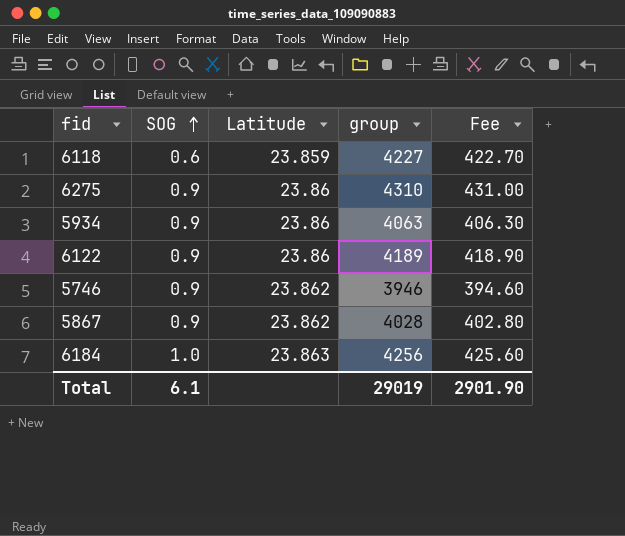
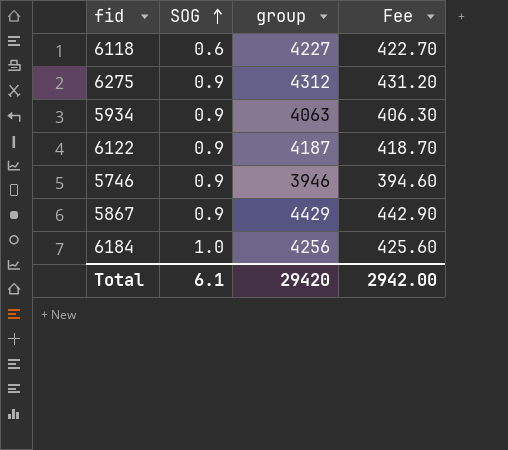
column Latitude | position: 3 -> none
6275 | group: 4310 -> 4312
6275 | Fee: 431.00 -> 431.20
6122 | group: 4189 -> 4187
6122 | Fee: 418.90 -> 418.70
5867 | group: 4028 -> 4429
5867 | Fee: 402.80 -> 442.90
Total | group: 29019 -> 29420
Total | Fee: 2901.90 -> 2942.00

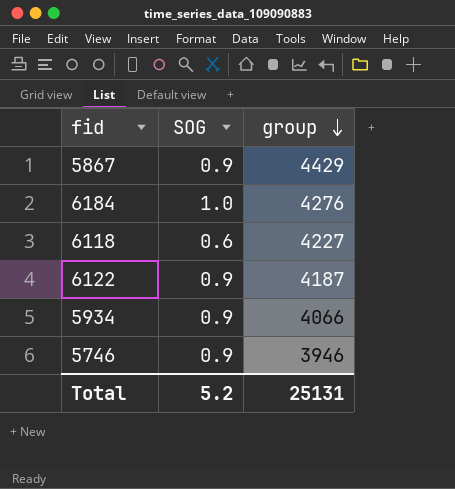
row order: SOG ascending -> group descending
column Fee | formula: [group] * 0.1 -> none
row 6275: 0.9 | 4312 | 431.20 -> none
6184 | group: 4256 -> 4276
5934 | group: 4063 -> 4066
Total | SOG: 6.1 -> 5.2
Total | group: 29420 -> 25131

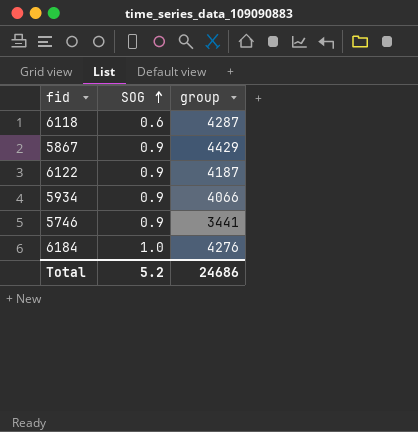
row order: group descending -> SOG ascending
6118 | group: 4227 -> 4287
5746 | group: 3946 -> 3441
Total | group: 25131 -> 24686

